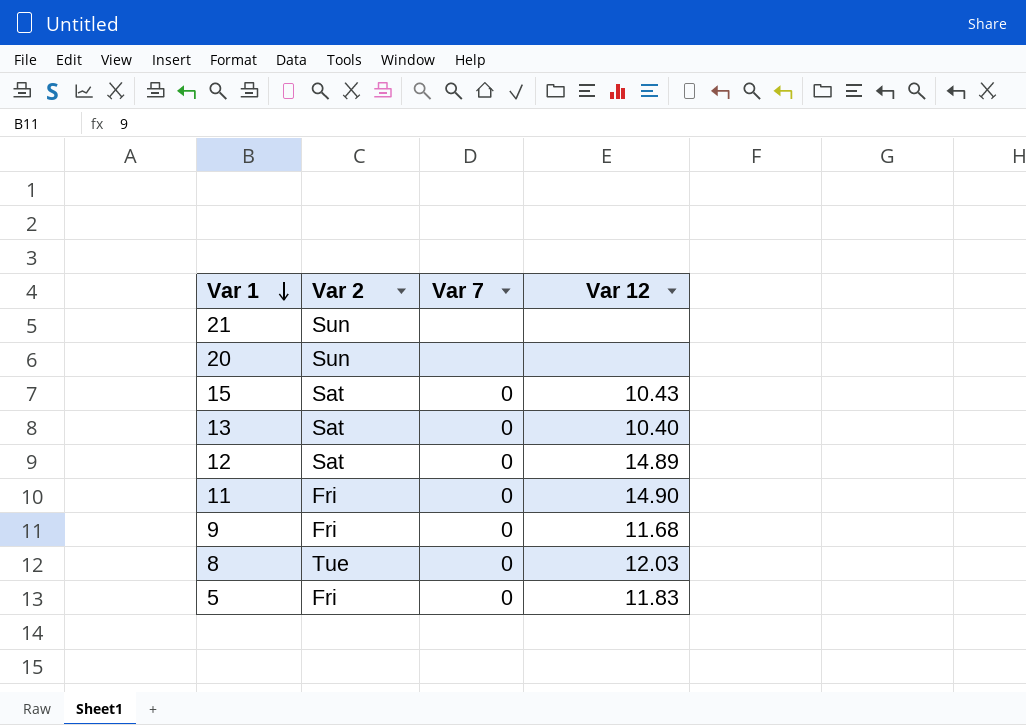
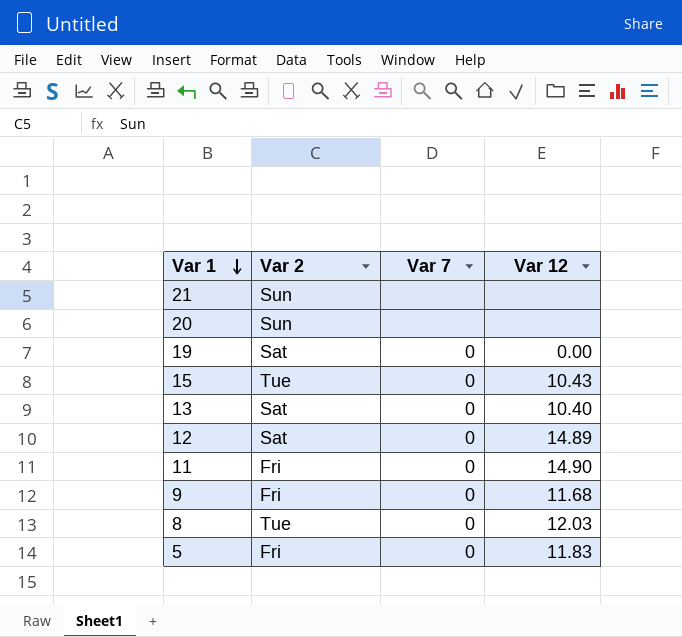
row 19: none -> Sat | 0 | 0.00
15 | Var 2: Sat -> Tue

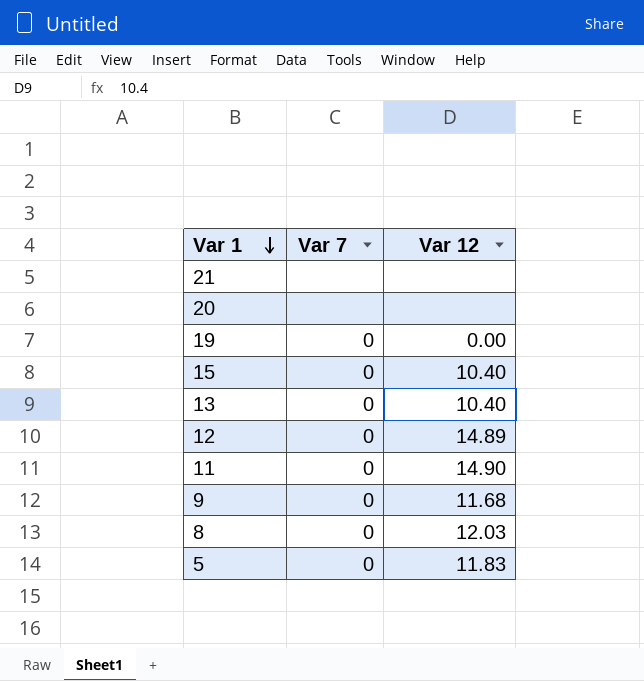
column Var 2 | position: 2 -> none
15 | Var 12: 10.43 -> 10.40

